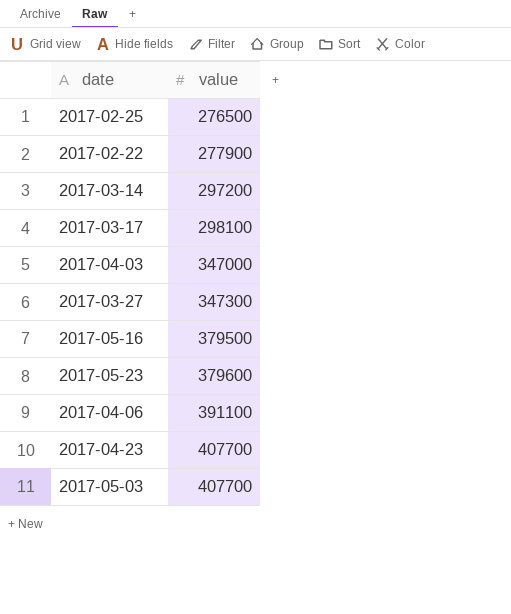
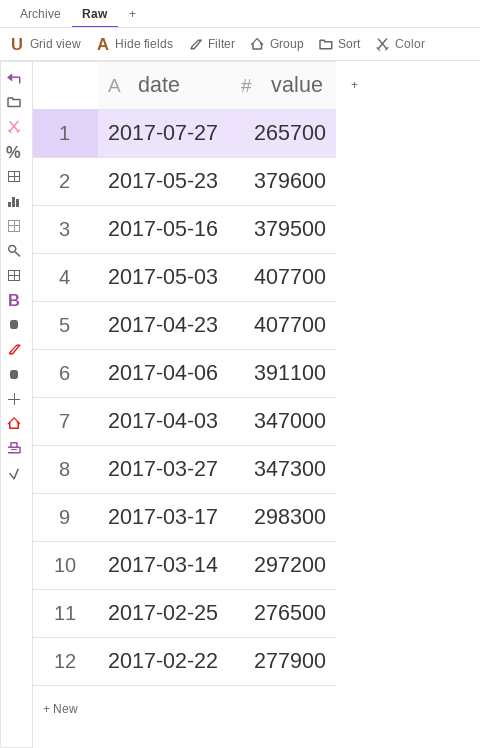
row order: value ascending -> date descending
row 2017-07-27: none -> 265700
2017-03-17 | value: 298100 -> 298300

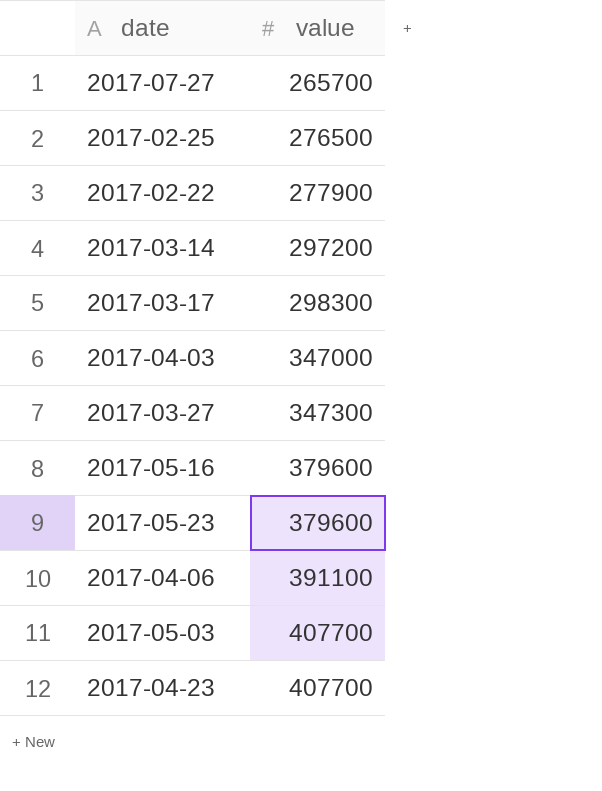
row order: date descending -> value ascending
2017-05-16 | value: 379500 -> 379600

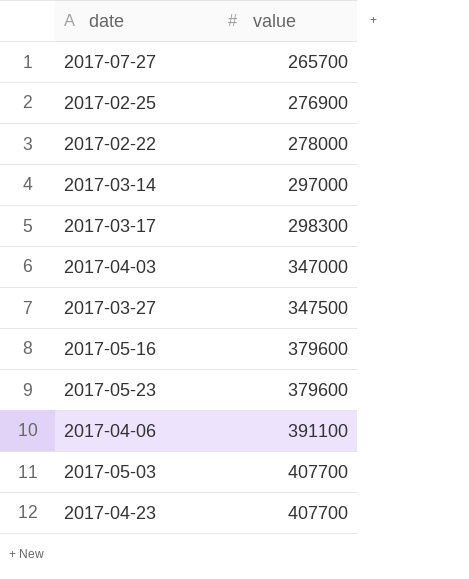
2017-02-25 | value: 276500 -> 276900
2017-02-22 | value: 277900 -> 278000
2017-03-14 | value: 297200 -> 297000
2017-03-27 | value: 347300 -> 347500

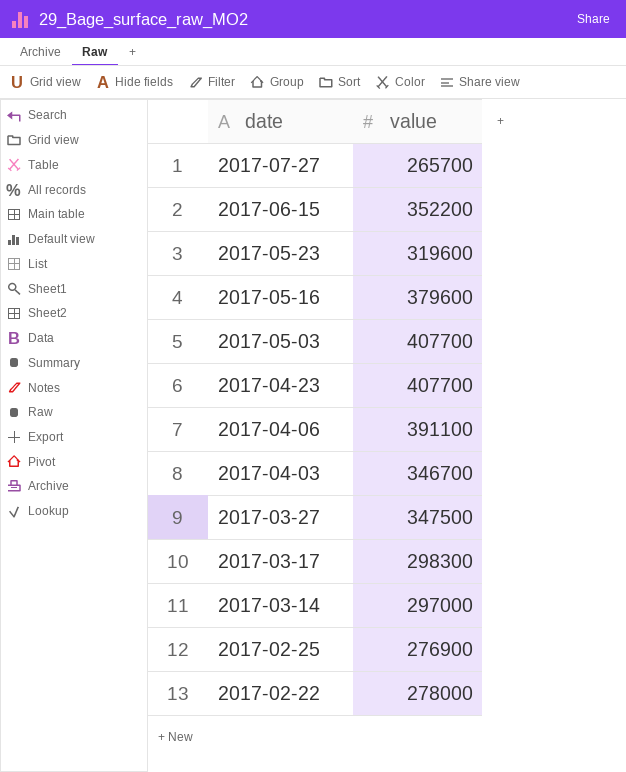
row order: value ascending -> date descending
row 2017-06-15: none -> 352200
2017-05-23 | value: 379600 -> 319600
2017-04-03 | value: 347000 -> 346700

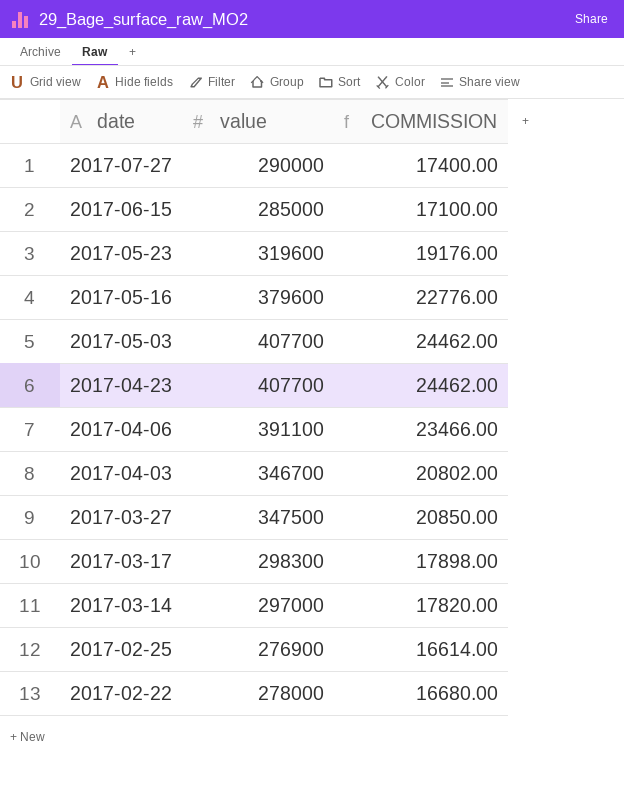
column COMMISSION | formula: none -> [value] * 0.06
2017-07-27 | value: 265700 -> 290000
2017-06-15 | value: 352200 -> 285000

